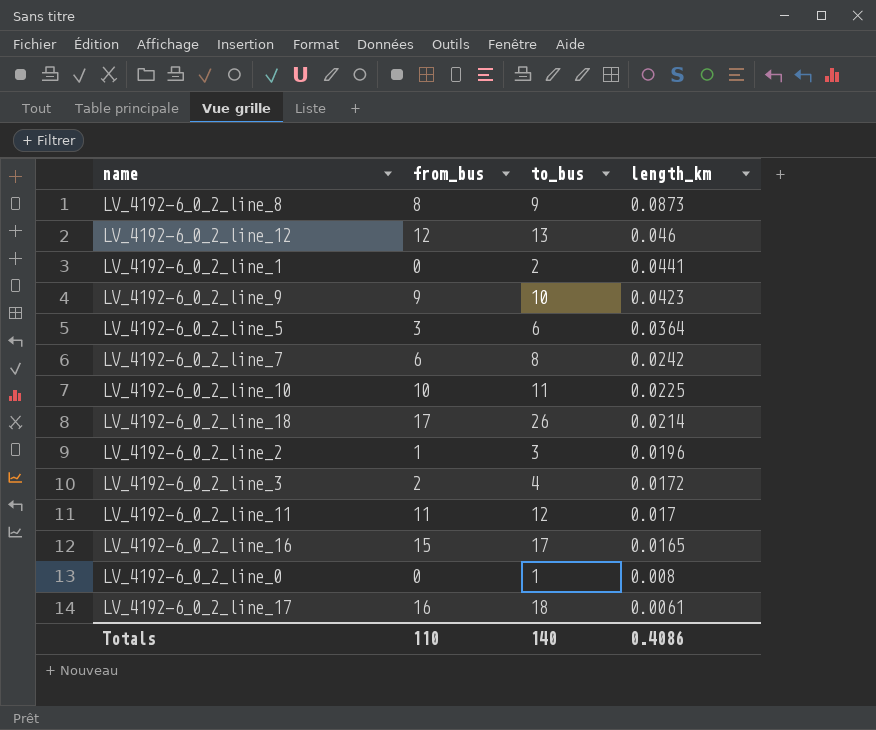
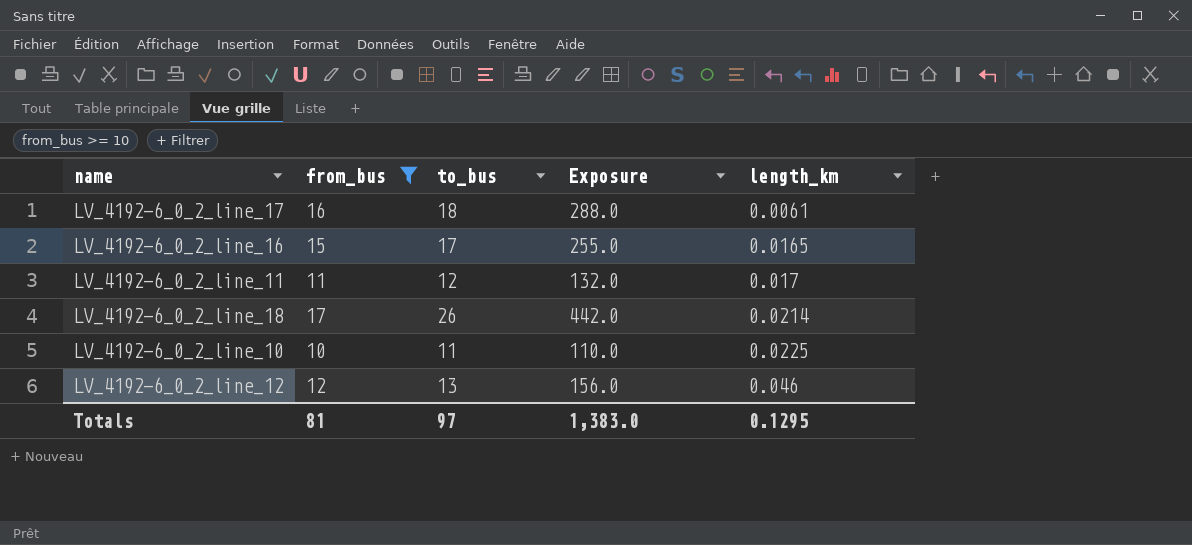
filter: none -> from_bus >= 10
row order: length_km descending -> length_km ascending
column Exposure | formula: none -> [from_bus] * [to_bus]
Totals | from_bus: 110 -> 81
Totals | to_bus: 140 -> 97
Totals | length_km: 0.4086 -> 0.1295

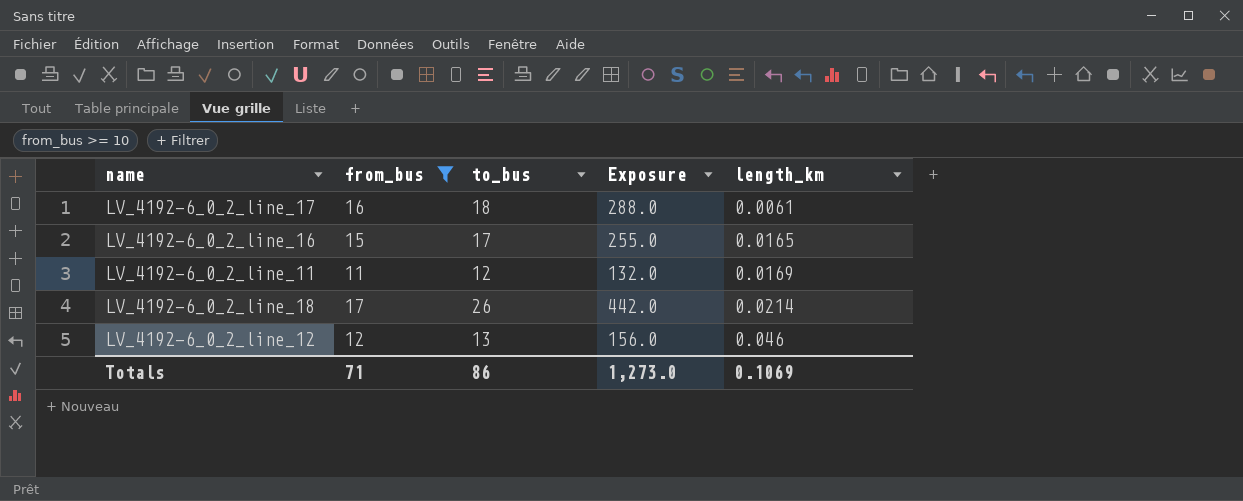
row LV_4192-6_0_2_line_10: 10 | 11 | 110.0 | 0.0225 -> none
LV_4192-6_0_2_line_11 | length_km: 0.017 -> 0.0169
Totals | from_bus: 81 -> 71
Totals | to_bus: 97 -> 86
Totals | Exposure: 1,383.0 -> 1,273.0
Totals | length_km: 0.1295 -> 0.1069

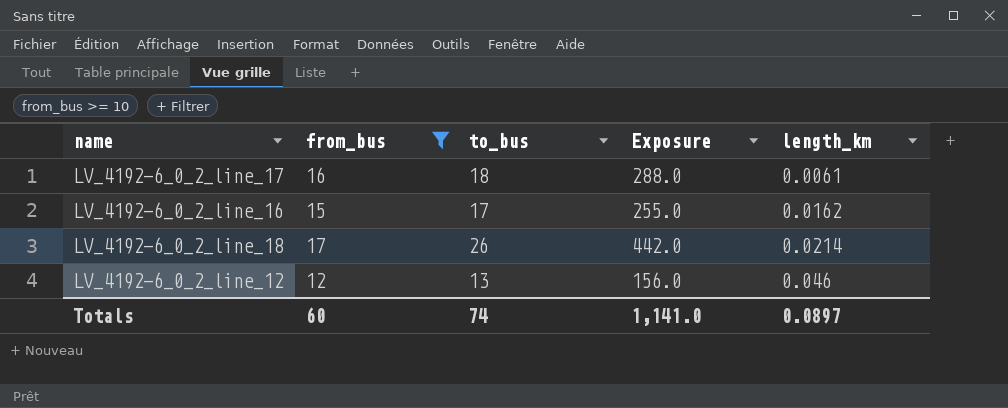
row LV_4192-6_0_2_line_11: 11 | 12 | 132.0 | 0.0169 -> none
LV_4192-6_0_2_line_16 | length_km: 0.0165 -> 0.0162
Totals | from_bus: 71 -> 60
Totals | to_bus: 86 -> 74
Totals | Exposure: 1,273.0 -> 1,141.0
Totals | length_km: 0.1069 -> 0.0897

